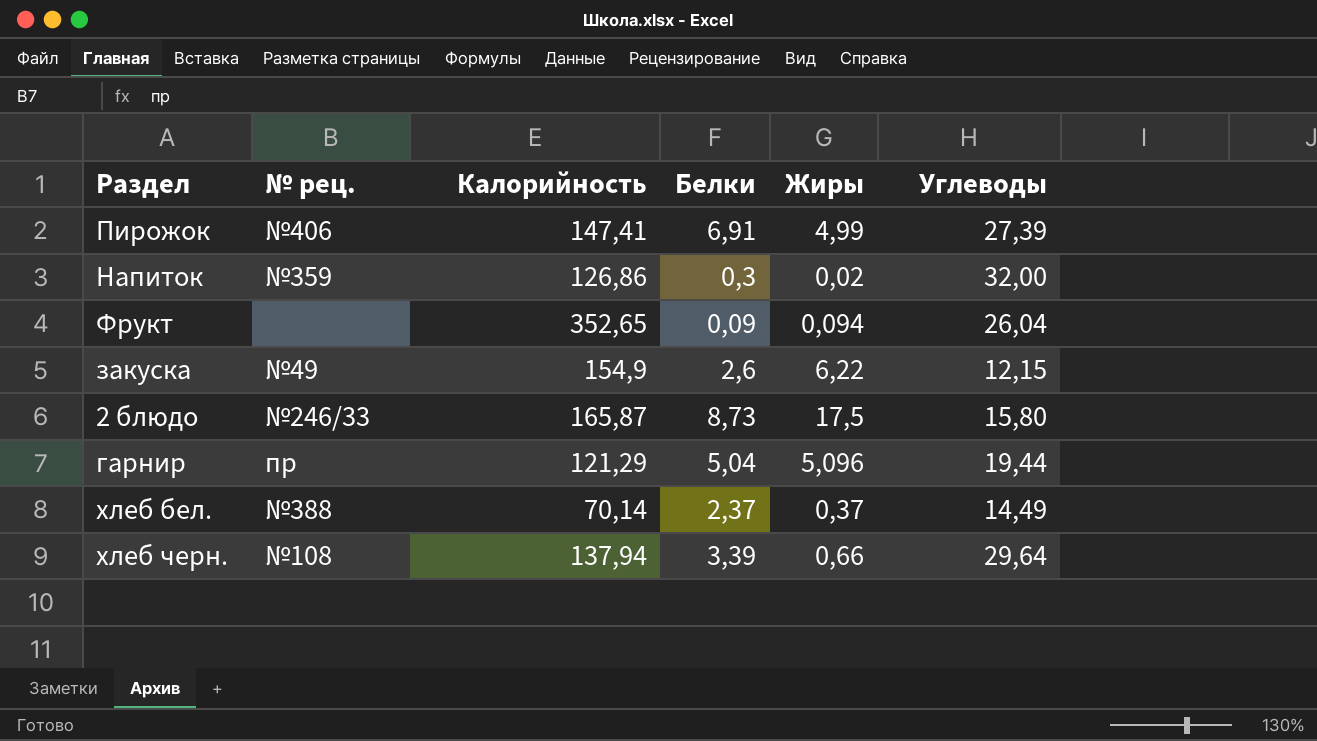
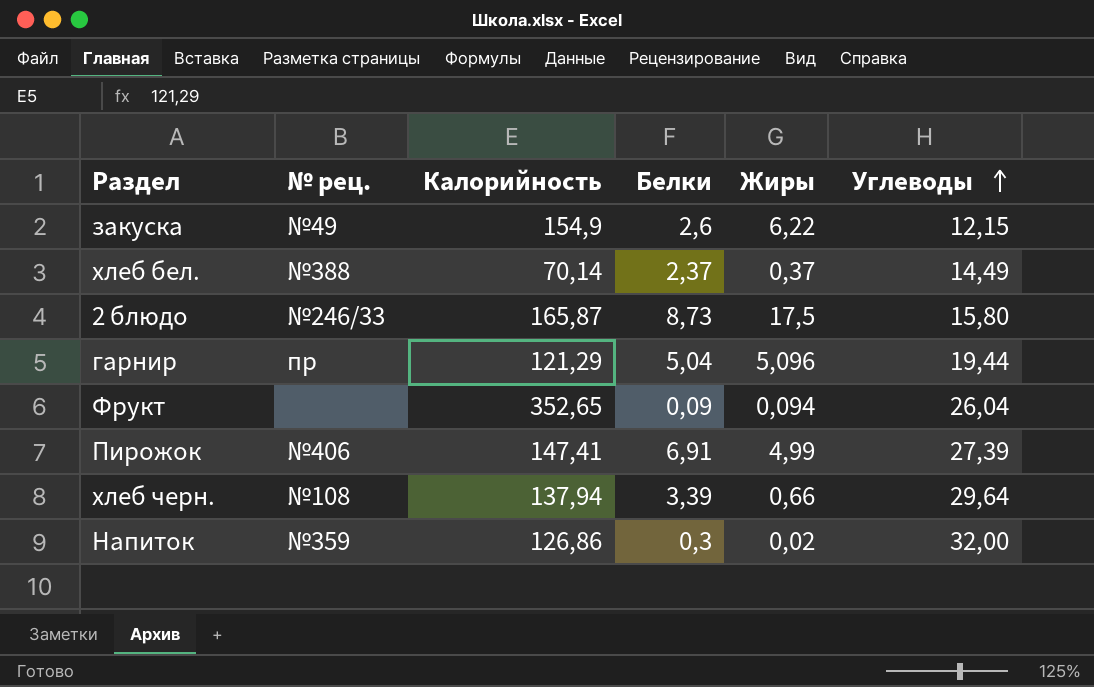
row order: none -> Углеводы ascending

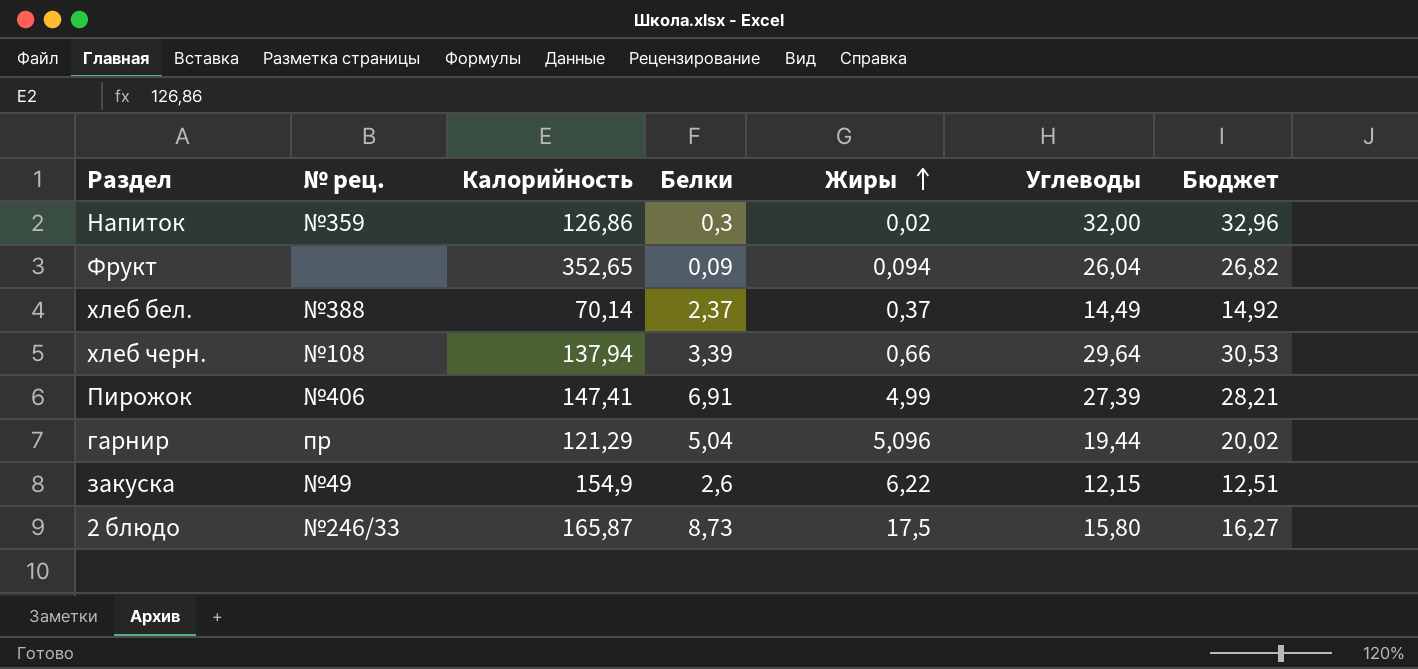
row order: Углеводы ascending -> Жиры ascending
column Бюджет | formula: none -> [Углеводы] * 1,03

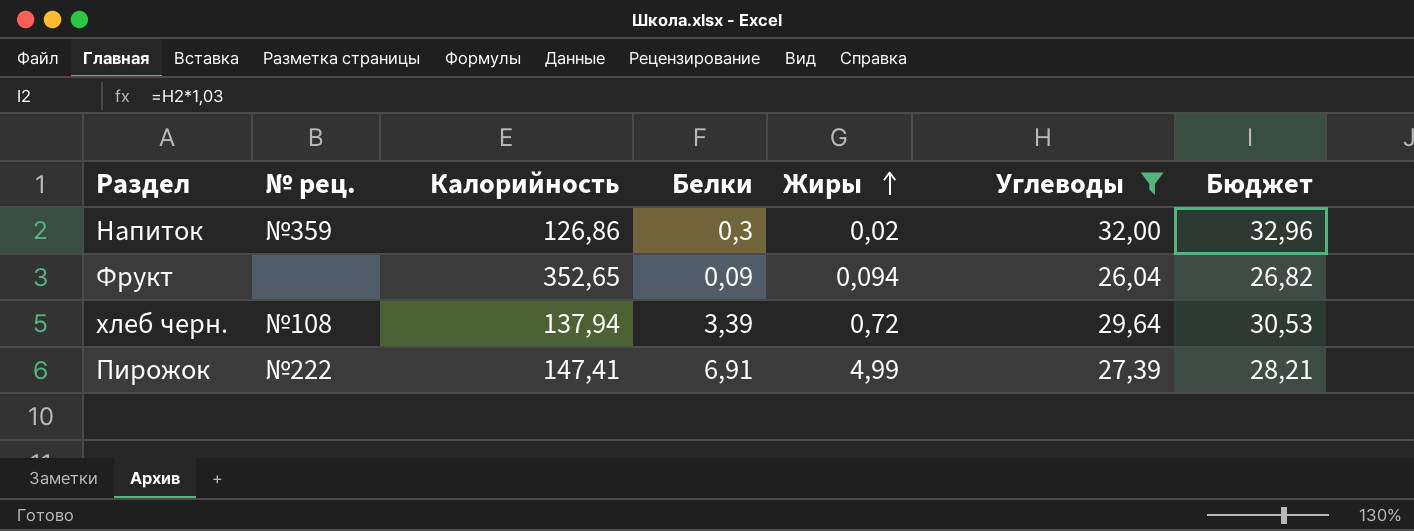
filter: none -> Углеводы >= 26,04
хлеб черн. | Жиры: 0,66 -> 0,72
Пирожок | № рец.: №406 -> №222

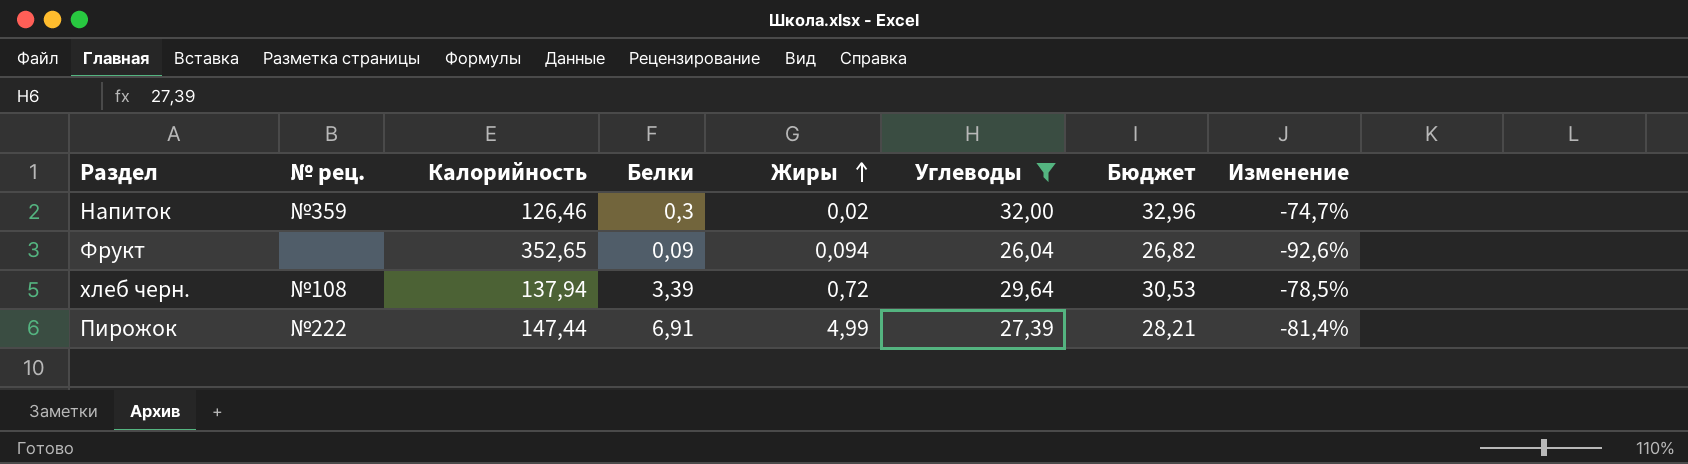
column Изменение | formula: none -> ([Углеводы] - [Калорийность]) / [Калорийность]
Напиток | Калорийность: 126,86 -> 126,46
Пирожок | Калорийность: 147,41 -> 147,44

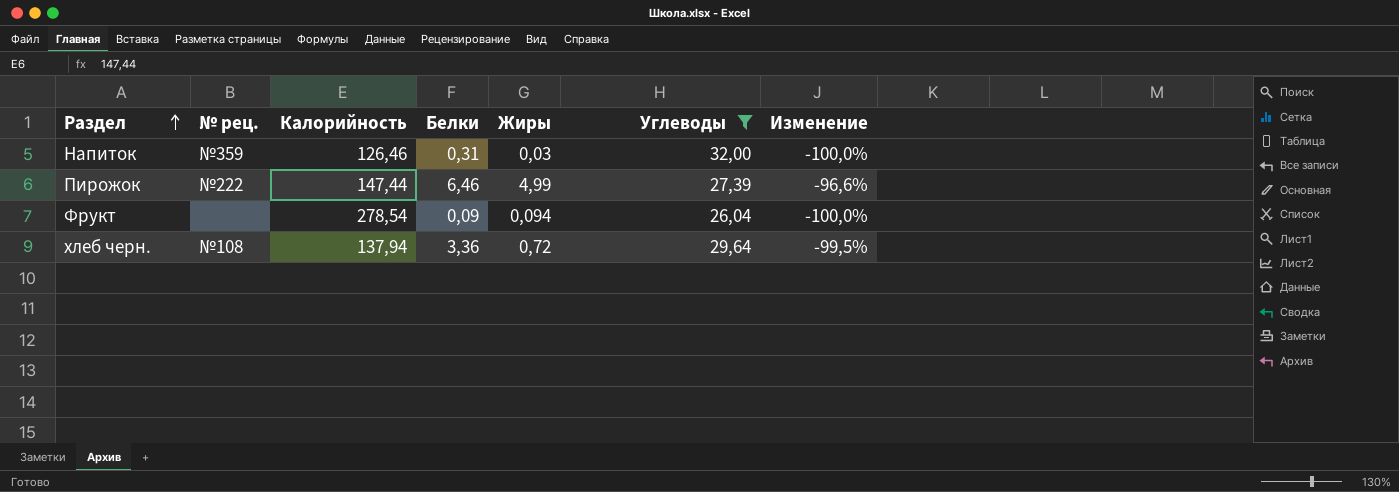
row order: Жиры ascending -> Раздел ascending
column Бюджет | formula: [Углеводы] * 1,03 -> none
column Изменение | formula: ([Углеводы] - [Калорийность]) / [Калорийность] -> ([Жиры] - [Калорийность]) / [Калорийность]
Напиток | Белки: 0,3 -> 0,31
Напиток | Жиры: 0,02 -> 0,03
Пирожок | Белки: 6,91 -> 6,46
Фрукт | Калорийность: 352,65 -> 278,54
хлеб черн. | Белки: 3,39 -> 3,36

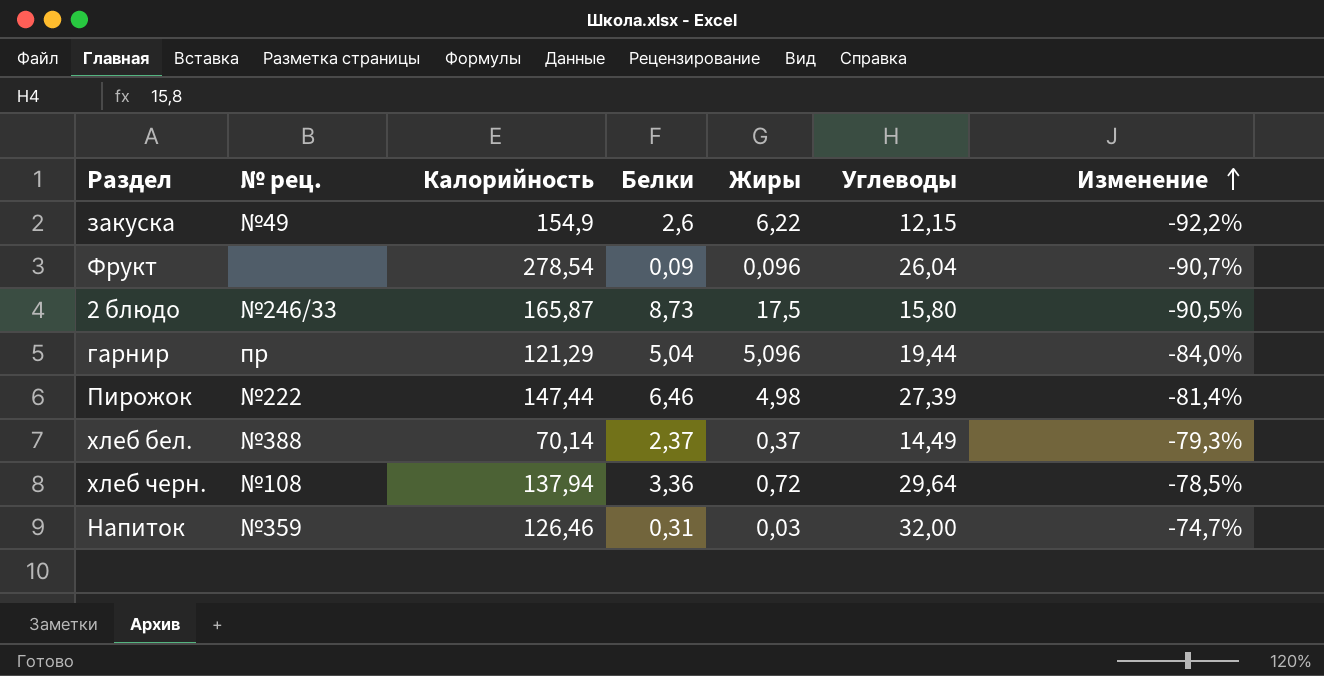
filter: Углеводы >= 26,04 -> none
row order: Раздел ascending -> Изменение ascending
column Изменение | formula: ([Жиры] - [Калорийность]) / [Калорийность] -> ([Углеводы] - [Калорийность]) / [Калорийность]
Фрукт | Жиры: 0,094 -> 0,096
Пирожок | Жиры: 4,99 -> 4,98

